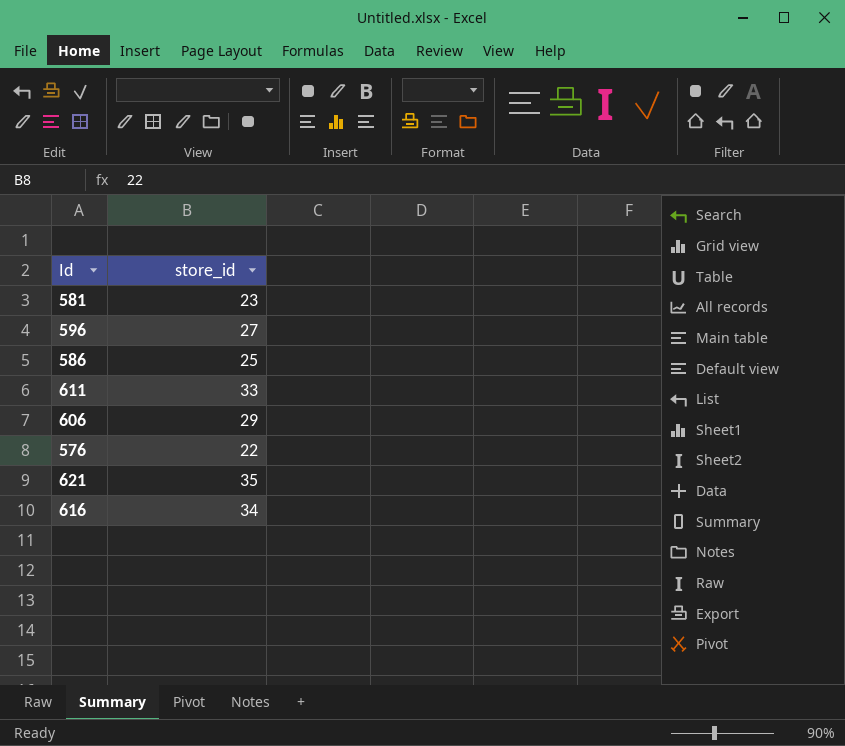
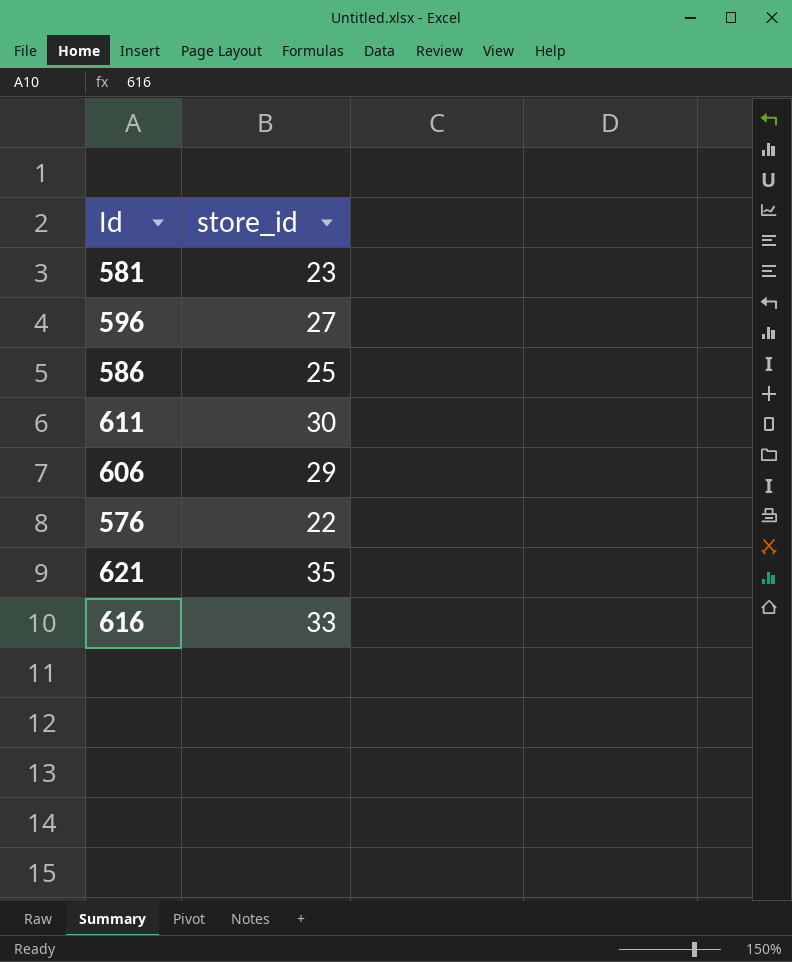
611 | store_id: 33 -> 30
616 | store_id: 34 -> 33

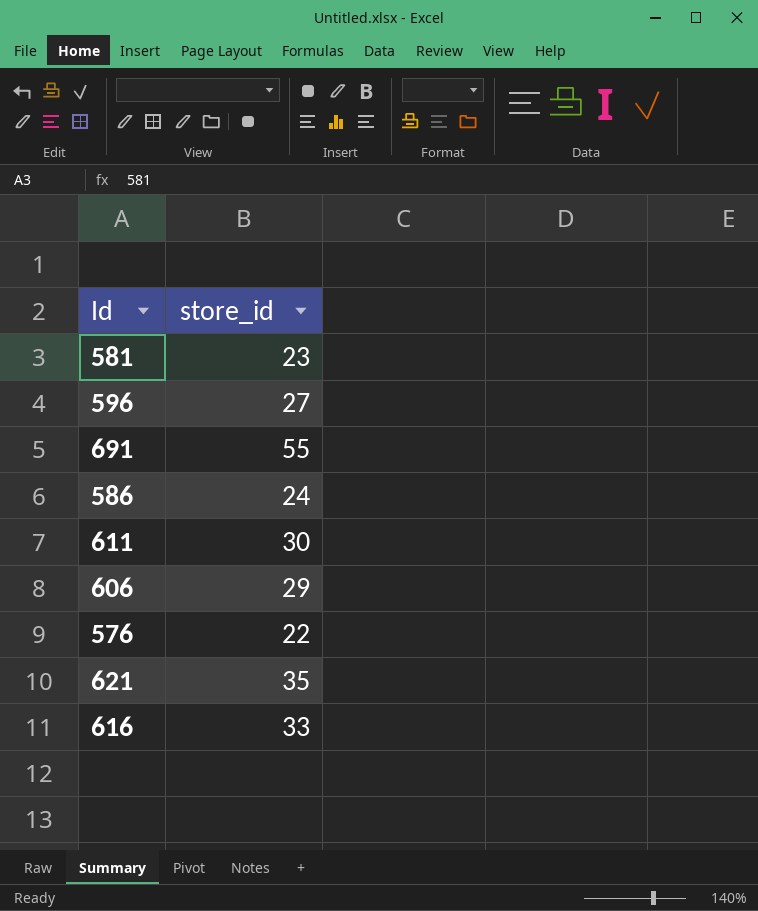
row 691: none -> 55
586 | store_id: 25 -> 24

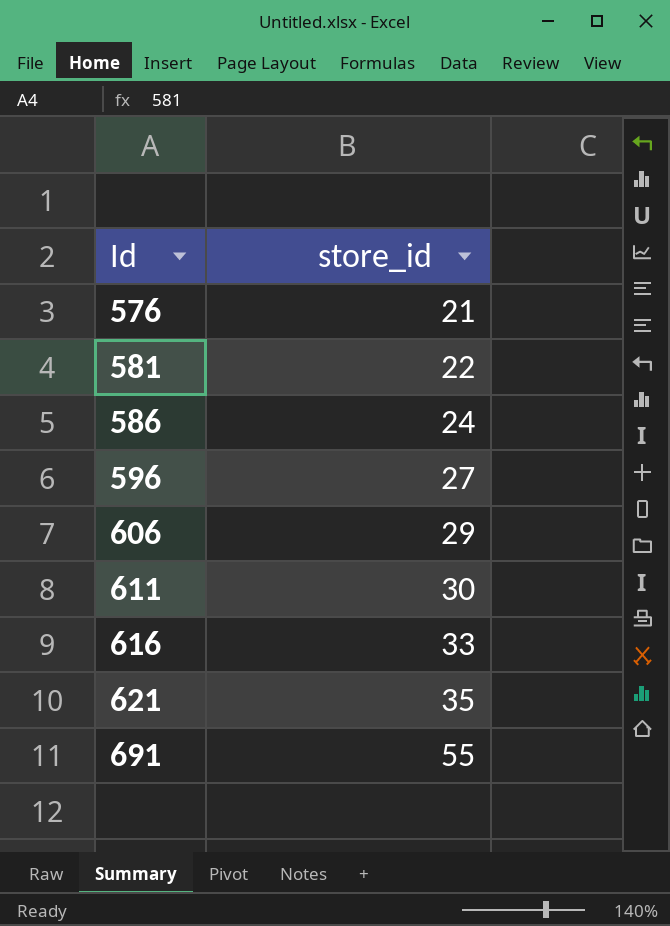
row order: none -> Id ascending
576 | store_id: 22 -> 21
581 | store_id: 23 -> 22

